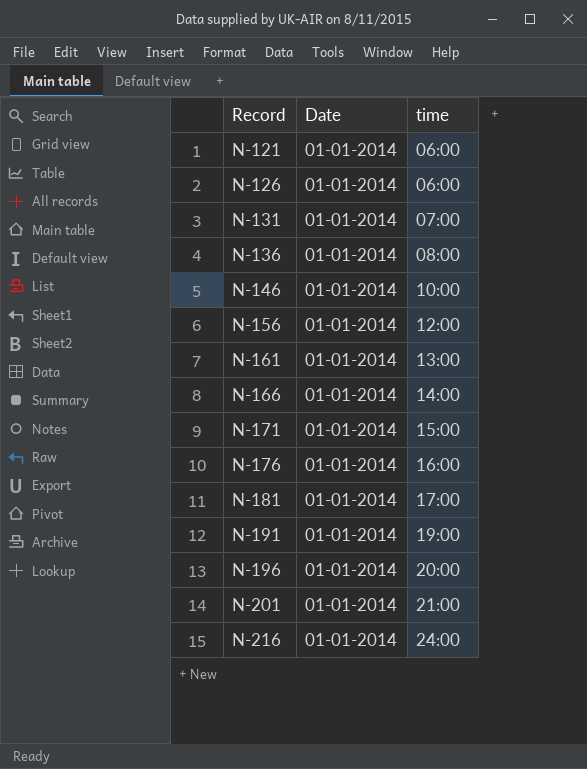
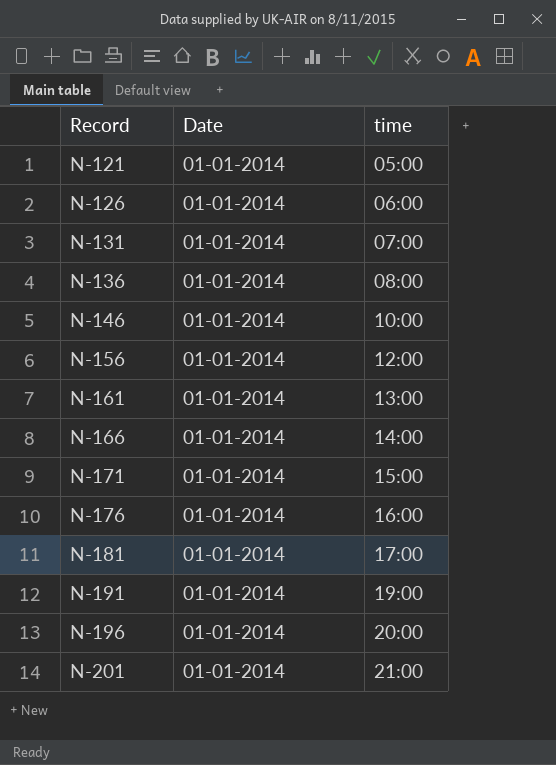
row N-216: 01-01-2014 | 24:00 -> none
N-121 | time: 06:00 -> 05:00

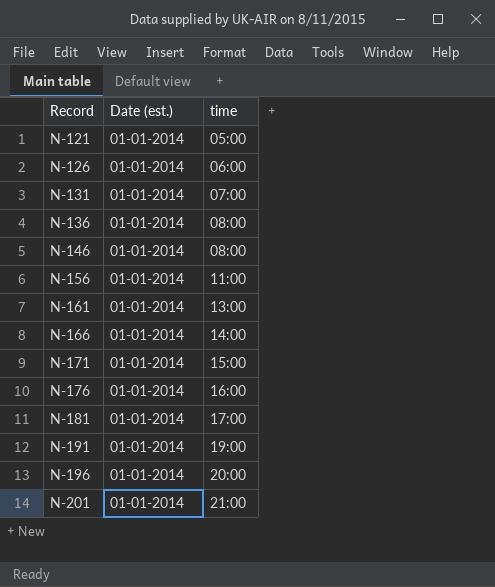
column name: Date -> Date (est.)
N-146 | time: 10:00 -> 08:00
N-156 | time: 12:00 -> 11:00

